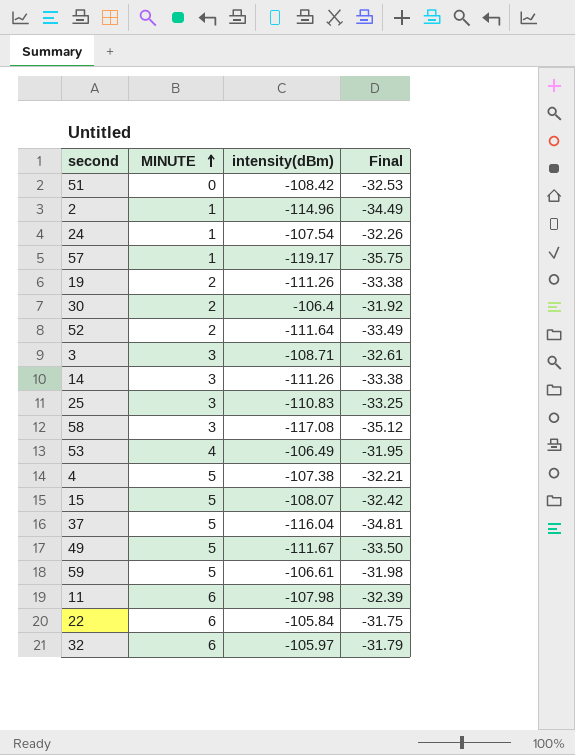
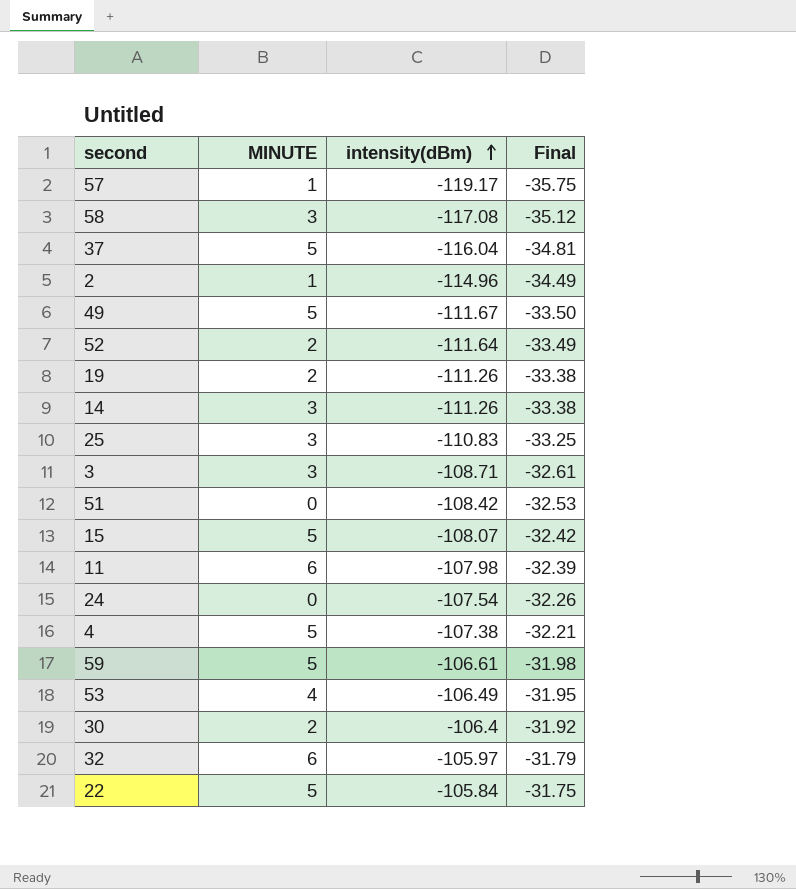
row order: MINUTE ascending -> intensity(dBm) ascending
24 | MINUTE: 1 -> 0
22 | MINUTE: 6 -> 5

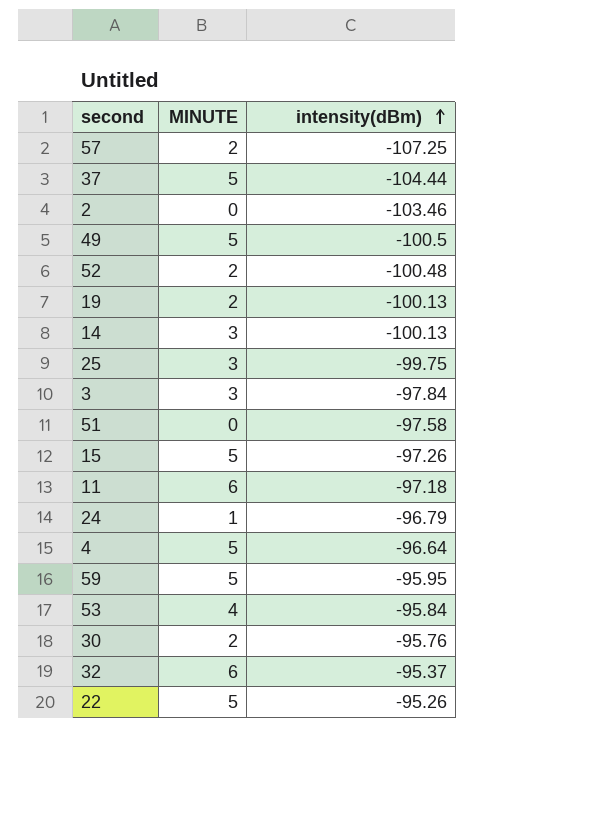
column Final | formula: [intensity(dBm)] * 0.3 -> none
row 58: 3 | -117.08 | -35.12 -> none
57 | MINUTE: 1 -> 2
57 | intensity(dBm): -119.17 -> -107.25
37 | intensity(dBm): -116.04 -> -104.44
2 | MINUTE: 1 -> 0
2 | intensity(dBm): -114.96 -> -103.46
49 | intensity(dBm): -111.67 -> -100.5
52 | intensity(dBm): -111.64 -> -100.48
19 | intensity(dBm): -111.26 -> -100.13
14 | intensity(dBm): -111.26 -> -100.13
25 | intensity(dBm): -110.83 -> -99.75
3 | intensity(dBm): -108.71 -> -97.84
51 | intensity(dBm): -108.42 -> -97.58
15 | intensity(dBm): -108.07 -> -97.26
11 | intensity(dBm): -107.98 -> -97.18
24 | MINUTE: 0 -> 1
24 | intensity(dBm): -107.54 -> -96.79
4 | intensity(dBm): -107.38 -> -96.64
59 | intensity(dBm): -106.61 -> -95.95
53 | intensity(dBm): -106.49 -> -95.84
30 | intensity(dBm): -106.4 -> -95.76
32 | intensity(dBm): -105.97 -> -95.37
22 | intensity(dBm): -105.84 -> -95.26

